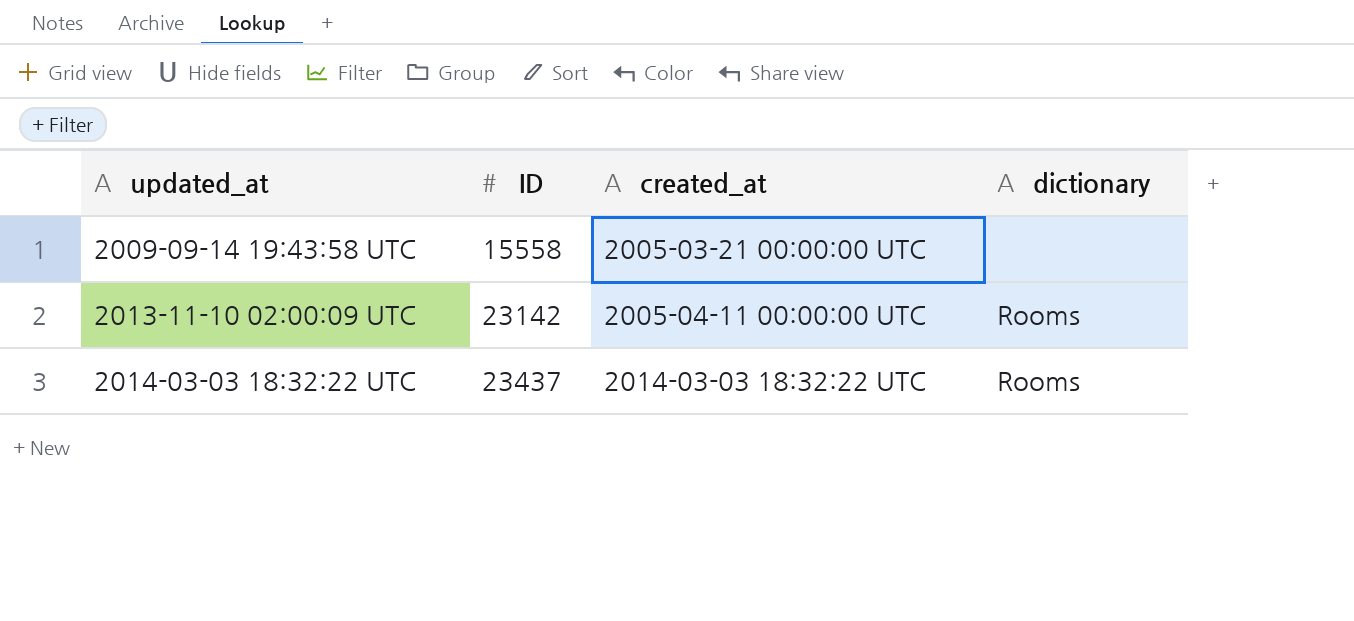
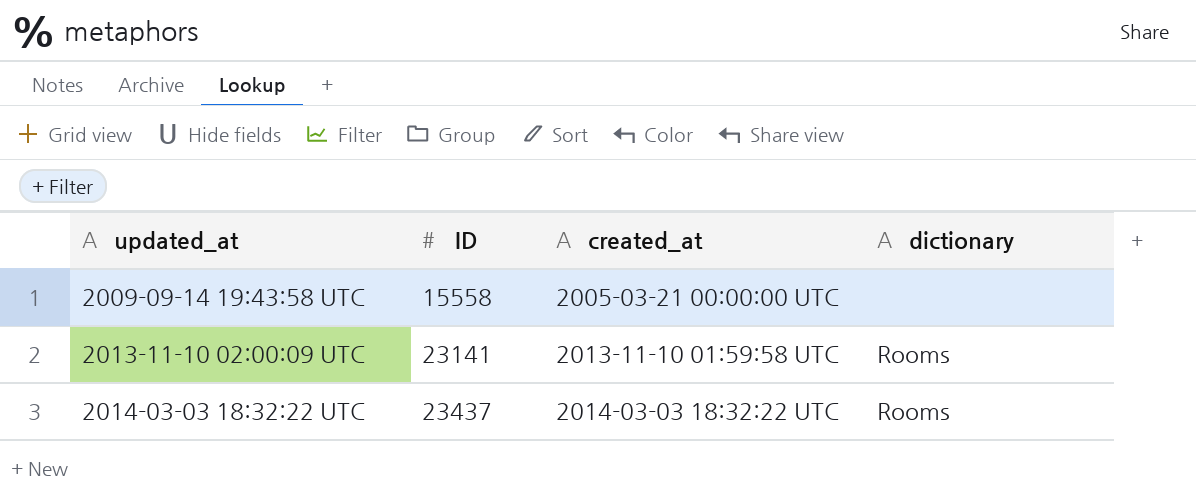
2013-11-10 02:00:09 UTC | ID: 23142 -> 23141
2013-11-10 02:00:09 UTC | created_at: 2005-04-11 00:00:00 UTC -> 2013-11-10 01:59:58 UTC

